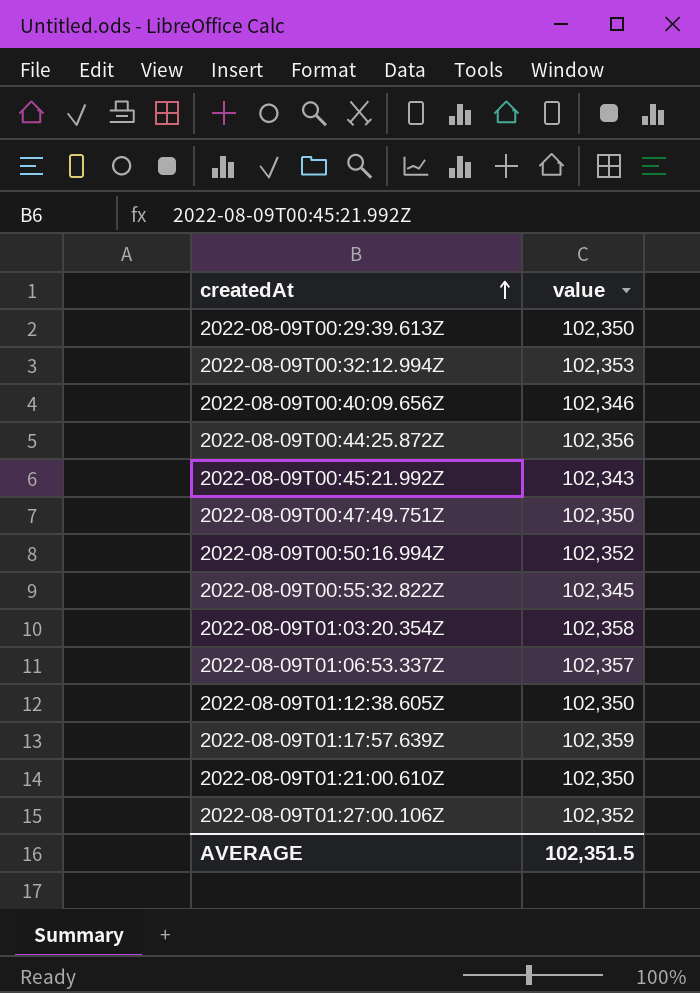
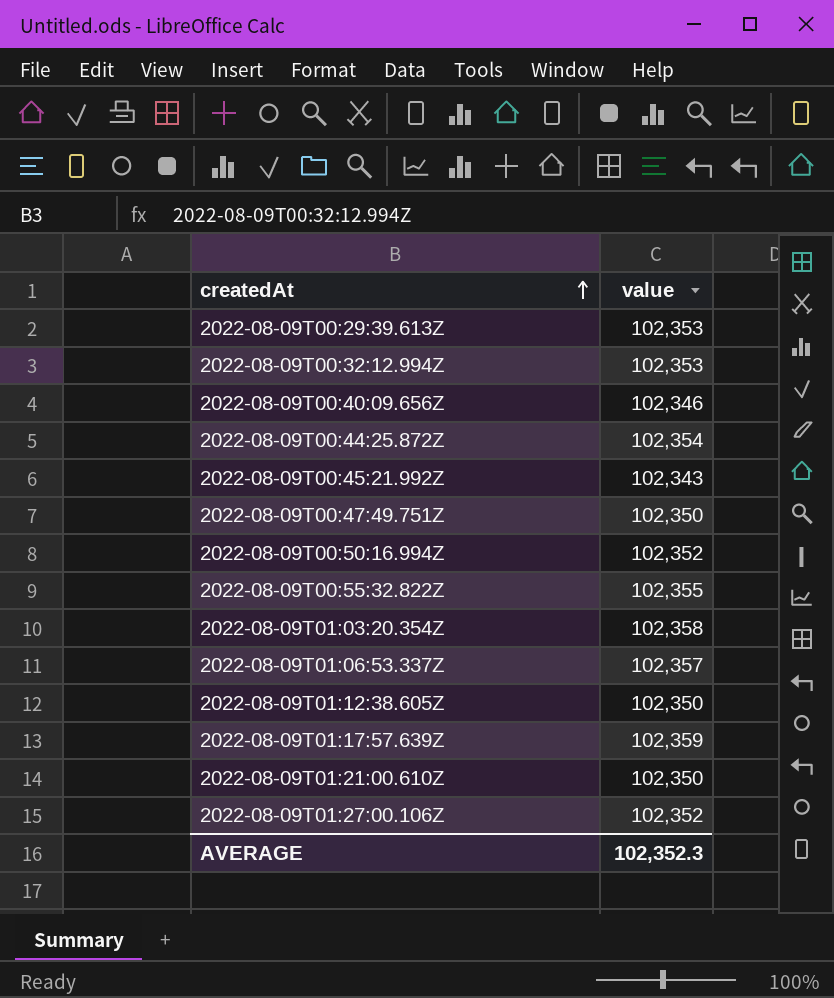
2022-08-09T00:29:39.613Z | value: 102,350 -> 102,353
2022-08-09T00:44:25.872Z | value: 102,356 -> 102,354
2022-08-09T00:55:32.822Z | value: 102,345 -> 102,355
AVERAGE | value: 102,351.5 -> 102,352.3

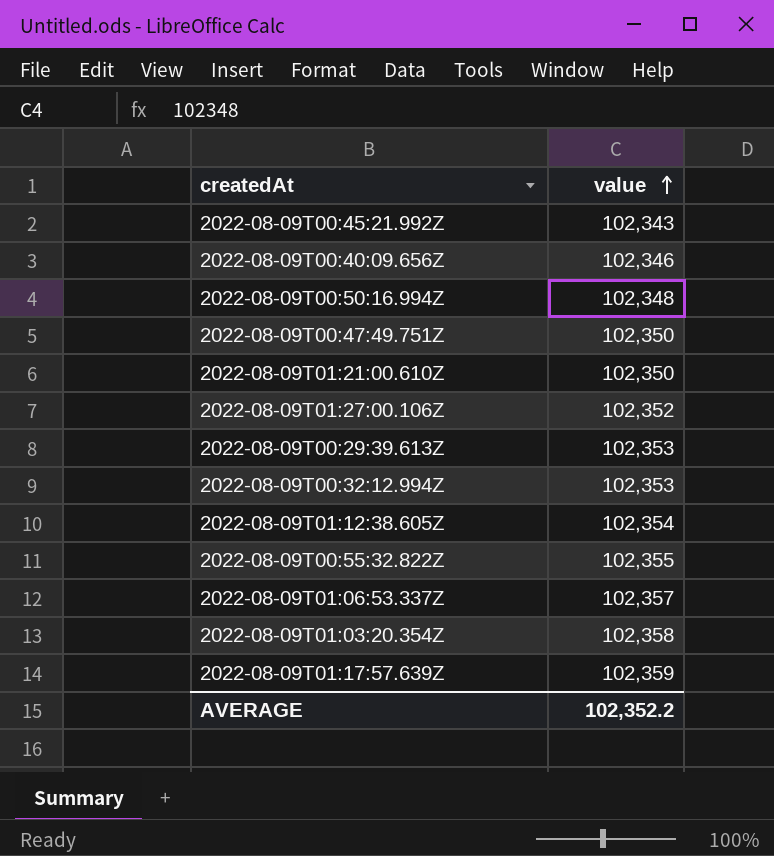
row order: createdAt ascending -> value ascending
row 2022-08-09T00:44:25.872Z: 102,354 -> none
2022-08-09T00:50:16.994Z | value: 102,352 -> 102,348
2022-08-09T01:12:38.605Z | value: 102,350 -> 102,354
AVERAGE | value: 102,352.3 -> 102,352.2

